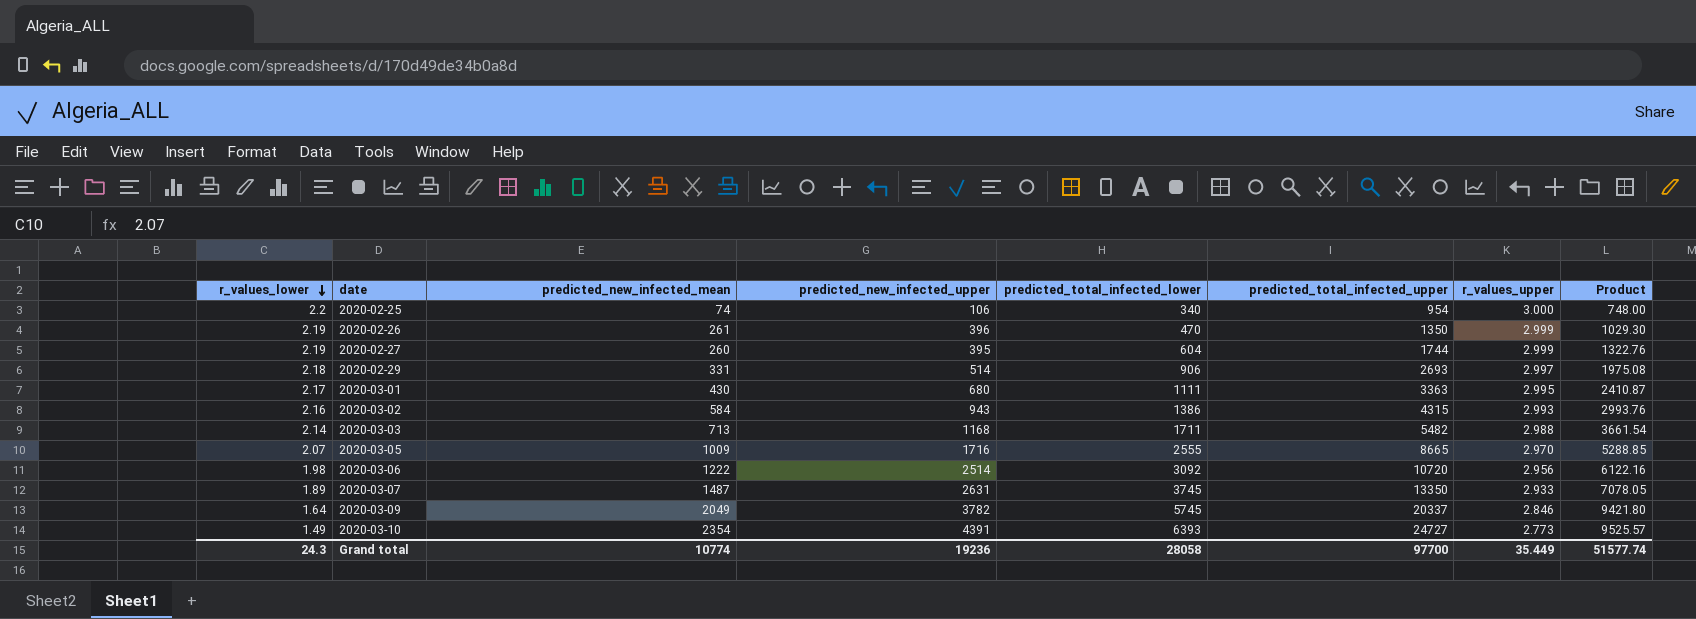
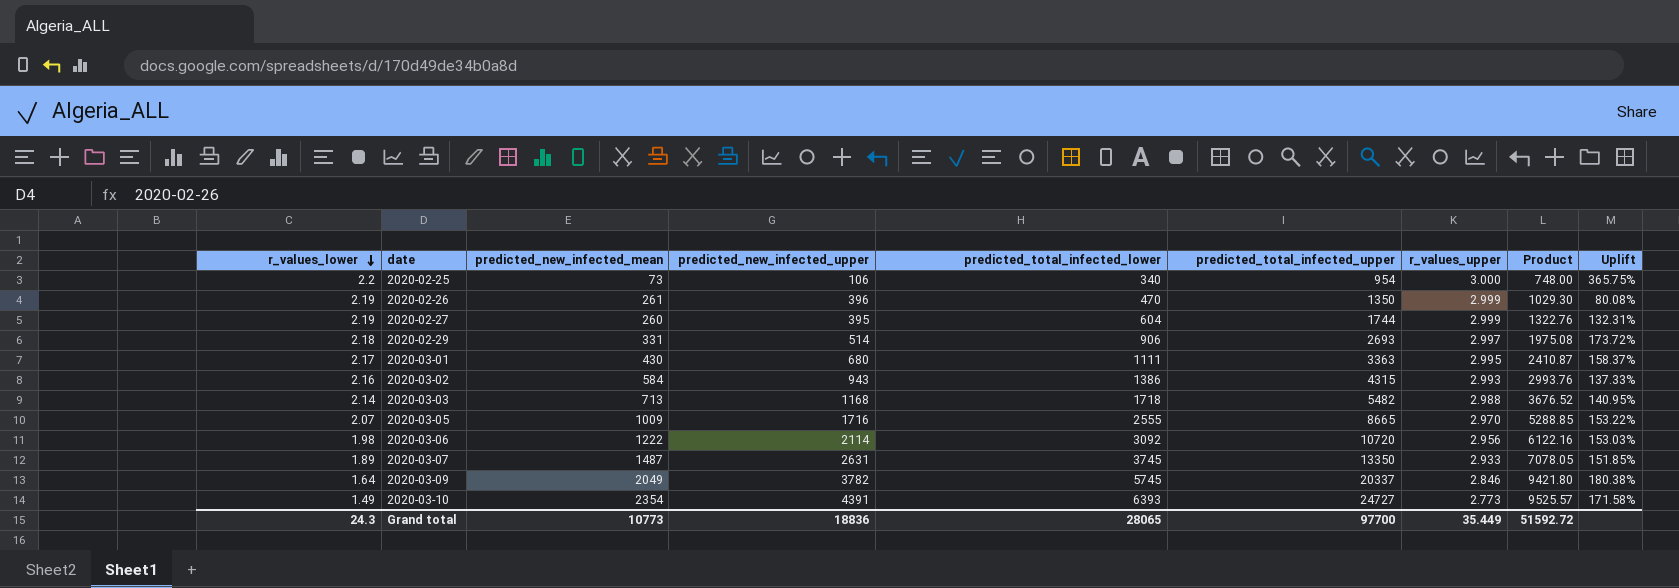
column Uplift | formula: none -> ([predicted_total_infected_lower] - [predicted_new_infected_mean]) / [predicted_new_infected_mean]
2020-02-25 | predicted_new_infected_mean: 74 -> 73
2020-03-03 | predicted_total_infected_lower: 1711 -> 1718
2020-03-03 | Product: 3661.54 -> 3676.52
2020-03-06 | predicted_new_infected_upper: 2514 -> 2114
Grand total | predicted_new_infected_mean: 10774 -> 10773
Grand total | predicted_new_infected_upper: 19236 -> 18836
Grand total | predicted_total_infected_lower: 28058 -> 28065
Grand total | Product: 51577.74 -> 51592.72

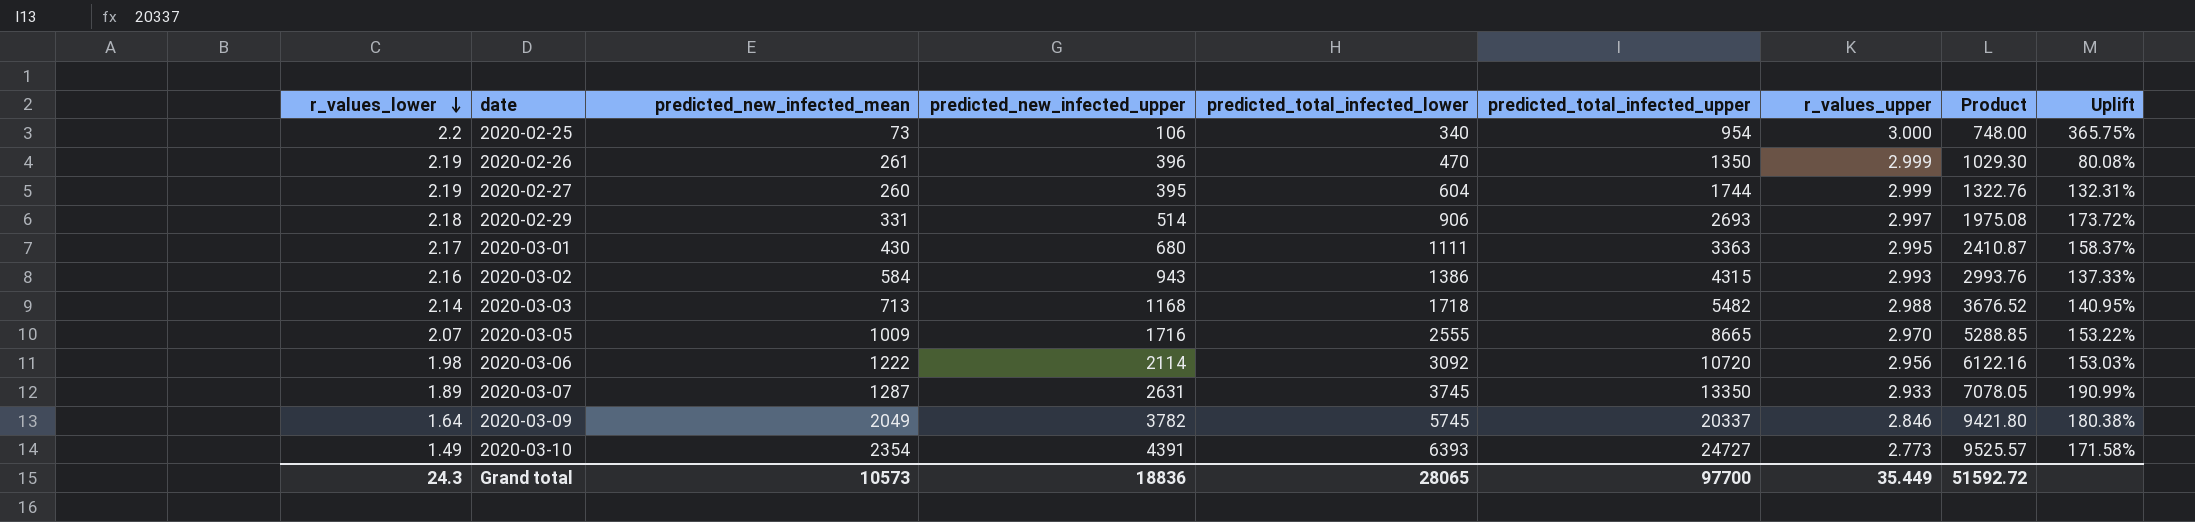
2020-03-07 | predicted_new_infected_mean: 1487 -> 1287
2020-03-07 | Uplift: 151.85% -> 190.99%
Grand total | predicted_new_infected_mean: 10773 -> 10573

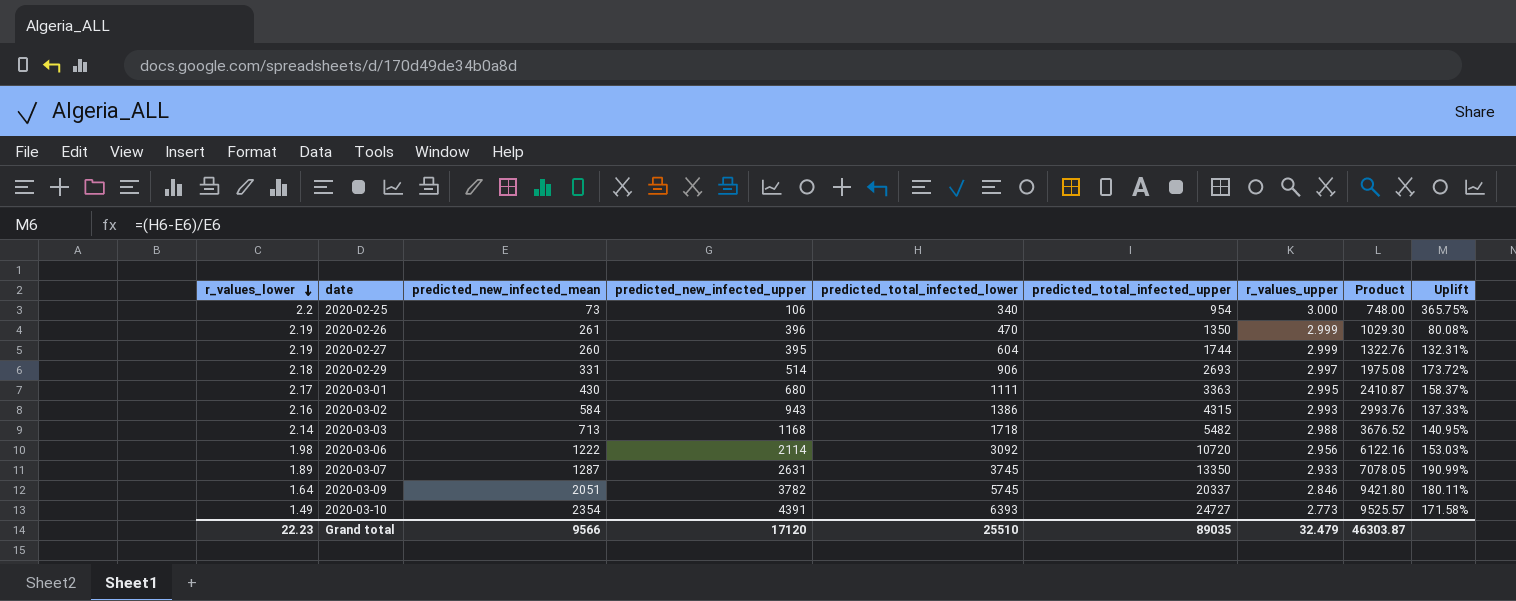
row 2020-03-05: 2.07 | 1009 | 1716 | 2555 | 8665 | 2.970 | 5288.85 | 153.22% -> none
2020-03-09 | predicted_new_infected_mean: 2049 -> 2051
2020-03-09 | Uplift: 180.38% -> 180.11%
Grand total | r_values_lower: 24.3 -> 22.23
Grand total | predicted_new_infected_mean: 10573 -> 9566
Grand total | predicted_new_infected_upper: 18836 -> 17120
Grand total | predicted_total_infected_lower: 28065 -> 25510
Grand total | predicted_total_infected_upper: 97700 -> 89035
Grand total | r_values_upper: 35.449 -> 32.479
Grand total | Product: 51592.72 -> 46303.87

